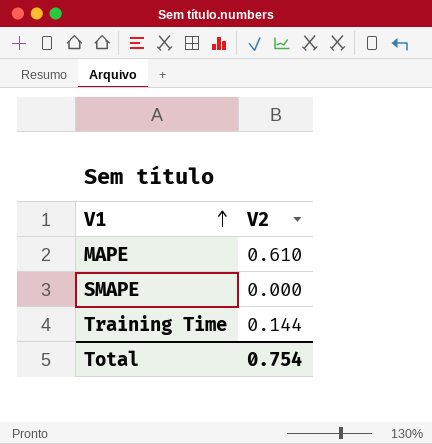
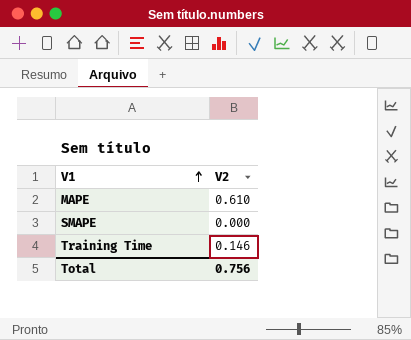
Training Time | V2: 0.144 -> 0.146
Total | V2: 0.754 -> 0.756

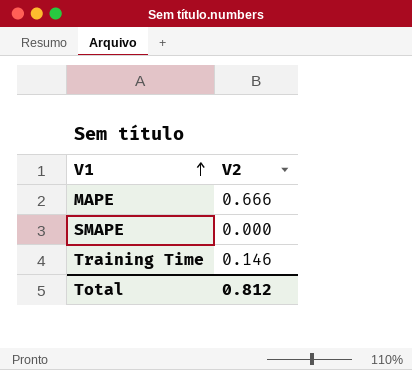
MAPE | V2: 0.610 -> 0.666
Total | V2: 0.756 -> 0.812

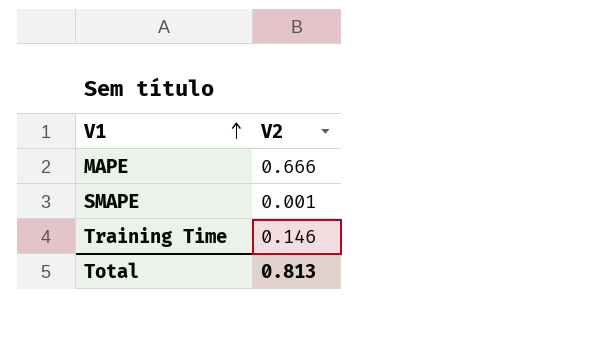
SMAPE | V2: 0.000 -> 0.001
Total | V2: 0.812 -> 0.813

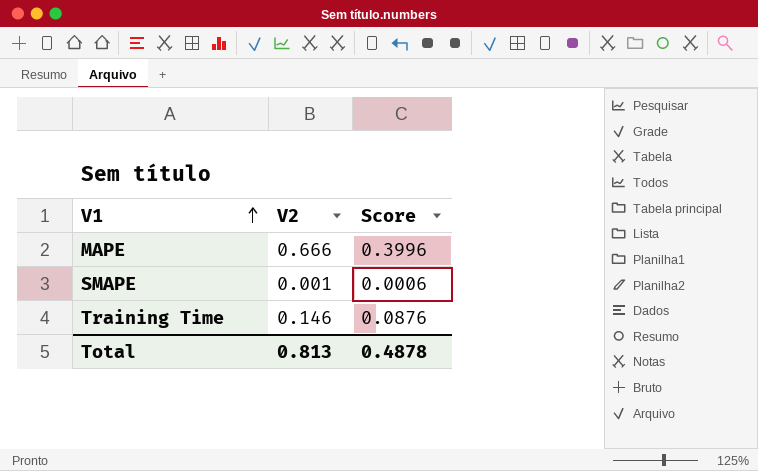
column Score | formula: none -> [V2] * 0.6

